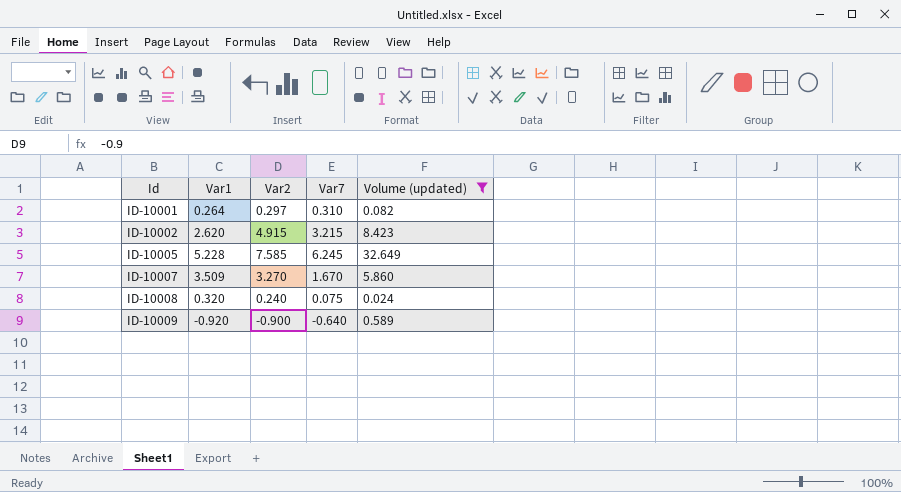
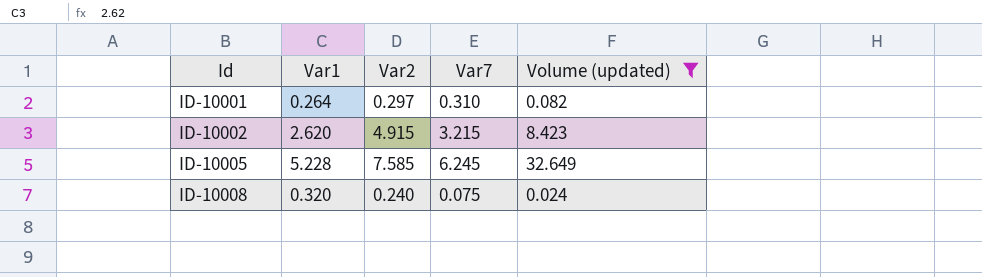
row ID-10007: 3.509 | 3.270 | 1.670 | 5.860 -> none
row ID-10009: -0.920 | -0.900 | -0.640 | 0.589 -> none

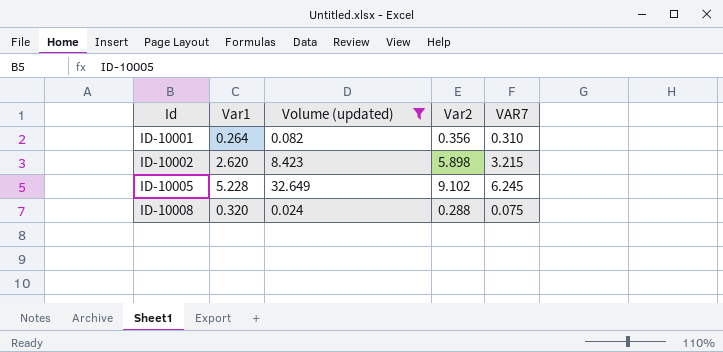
column Volume (updated) | position: 5 -> 3
column name: Var7 -> VAR7
ID-10001 | Var2: 0.297 -> 0.356
ID-10002 | Var2: 4.915 -> 5.898
ID-10005 | Var2: 7.585 -> 9.102
ID-10008 | Var2: 0.240 -> 0.288

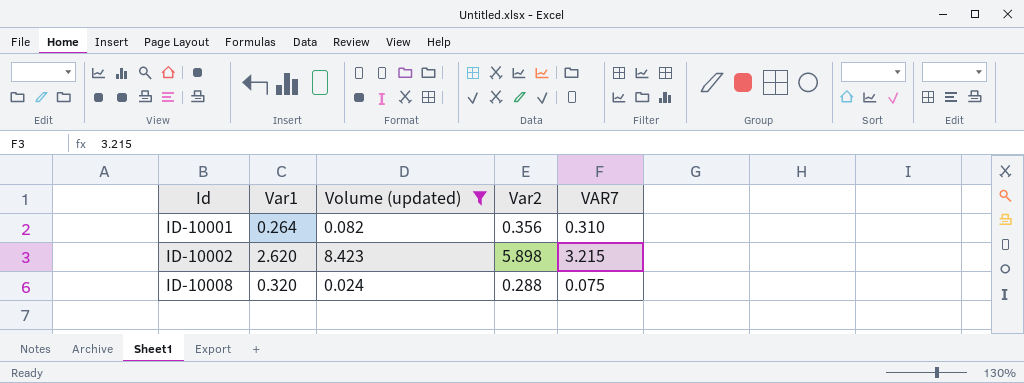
row ID-10005: 5.228 | 32.649 | 9.102 | 6.245 -> none

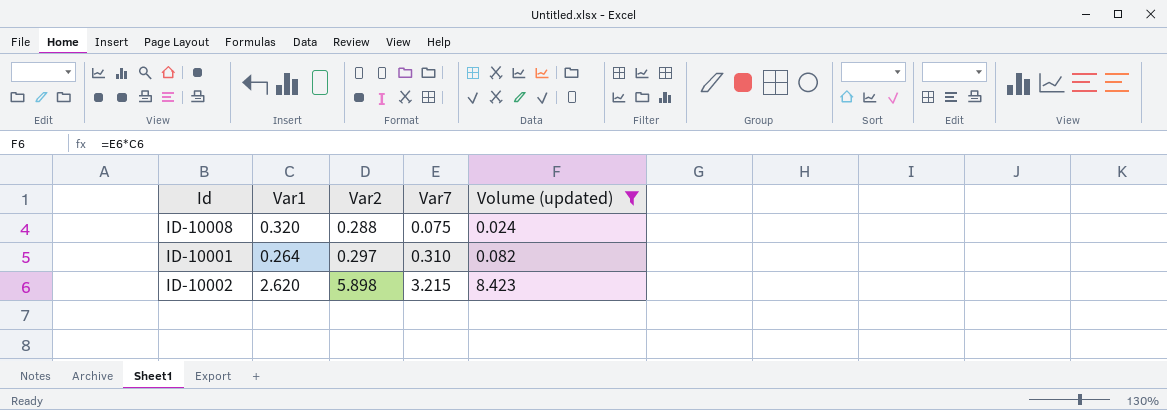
row order: Id ascending -> Var2 ascending
column name: VAR7 -> Var7
column Volume (updated) | position: 3 -> 5
ID-10001 | Var2: 0.356 -> 0.297

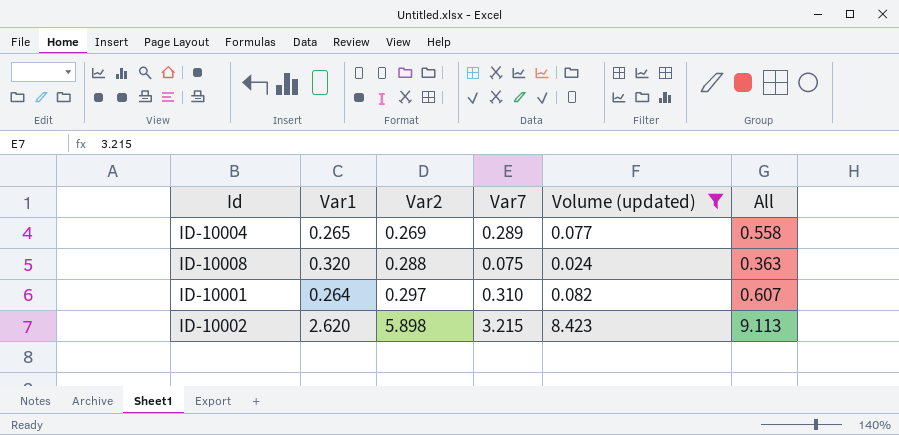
column All | formula: none -> [Var2] + [Var7]
row ID-10004: none -> 0.265 | 0.269 | 0.289 | 0.077 | 0.558

